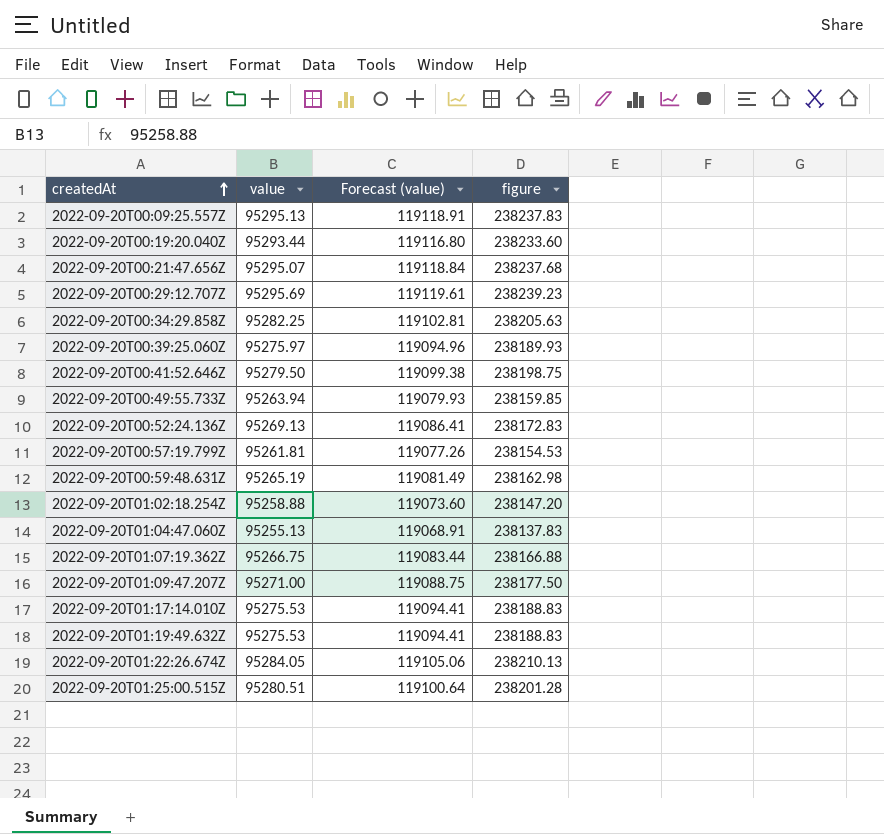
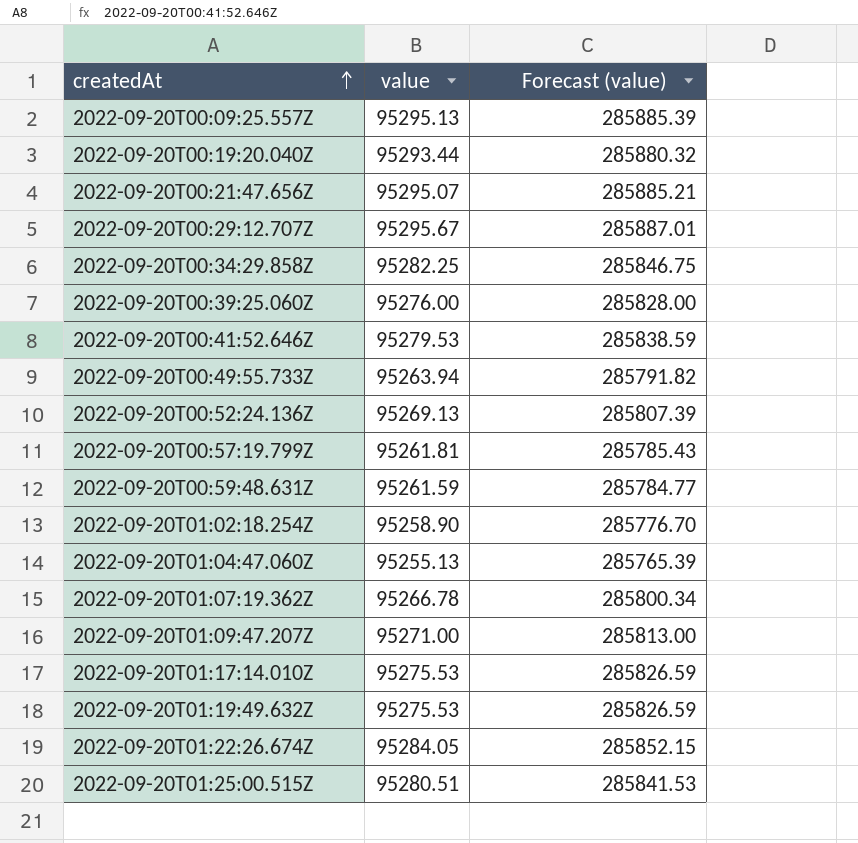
column figure | formula: [value] * 2.5 -> none
column Forecast (value) | formula: [value] * 1.25 -> [value] * 3
2022-09-20T00:29:12.707Z | value: 95295.69 -> 95295.67
2022-09-20T00:39:25.060Z | value: 95275.97 -> 95276.00
2022-09-20T00:41:52.646Z | value: 95279.50 -> 95279.53
2022-09-20T00:59:48.631Z | value: 95265.19 -> 95261.59
2022-09-20T01:02:18.254Z | value: 95258.88 -> 95258.90
2022-09-20T01:07:19.362Z | value: 95266.75 -> 95266.78

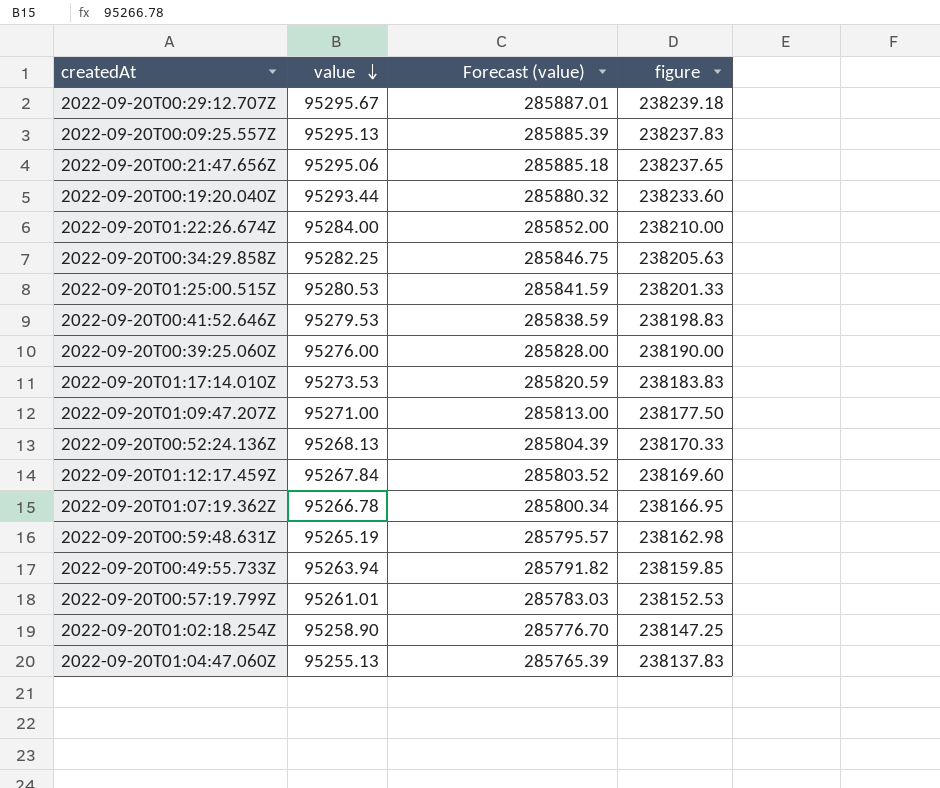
row order: createdAt ascending -> value descending
column figure | formula: none -> [value] * 2.5
row 2022-09-20T01:19:49.632Z: 95275.53 | 285826.59 -> none
2022-09-20T00:21:47.656Z | value: 95295.07 -> 95295.06
2022-09-20T00:21:47.656Z | Forecast (value): 285885.21 -> 285885.18
2022-09-20T01:22:26.674Z | value: 95284.05 -> 95284.00
2022-09-20T01:22:26.674Z | Forecast (value): 285852.15 -> 285852.00
2022-09-20T01:25:00.515Z | value: 95280.51 -> 95280.53
2022-09-20T01:25:00.515Z | Forecast (value): 285841.53 -> 285841.59
2022-09-20T01:17:14.010Z | value: 95275.53 -> 95273.53
2022-09-20T01:17:14.010Z | Forecast (value): 285826.59 -> 285820.59
2022-09-20T00:52:24.136Z | value: 95269.13 -> 95268.13
2022-09-20T00:52:24.136Z | Forecast (value): 285807.39 -> 285804.39
row 2022-09-20T01:12:17.459Z: none -> 95267.84 | 285803.52 | 238169.60
2022-09-20T00:59:48.631Z | value: 95261.59 -> 95265.19
2022-09-20T00:59:48.631Z | Forecast (value): 285784.77 -> 285795.57
2022-09-20T00:57:19.799Z | value: 95261.81 -> 95261.01
2022-09-20T00:57:19.799Z | Forecast (value): 285785.43 -> 285783.03

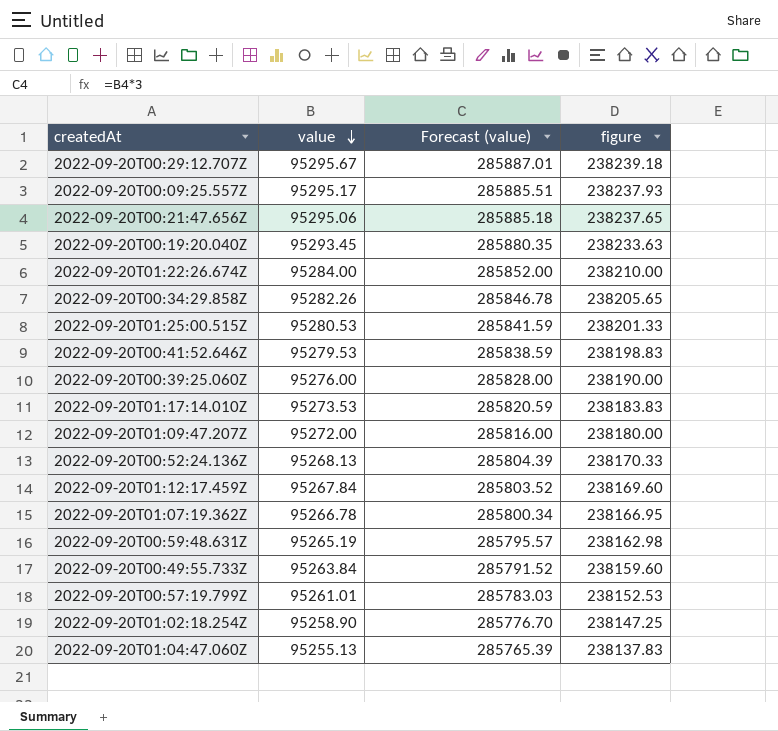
2022-09-20T00:09:25.557Z | value: 95295.13 -> 95295.17
2022-09-20T00:09:25.557Z | Forecast (value): 285885.39 -> 285885.51
2022-09-20T00:09:25.557Z | figure: 238237.83 -> 238237.93
2022-09-20T00:19:20.040Z | value: 95293.44 -> 95293.45
2022-09-20T00:19:20.040Z | Forecast (value): 285880.32 -> 285880.35
2022-09-20T00:19:20.040Z | figure: 238233.60 -> 238233.63
2022-09-20T00:34:29.858Z | value: 95282.25 -> 95282.26
2022-09-20T00:34:29.858Z | Forecast (value): 285846.75 -> 285846.78
2022-09-20T00:34:29.858Z | figure: 238205.63 -> 238205.65
2022-09-20T01:09:47.207Z | value: 95271.00 -> 95272.00
2022-09-20T01:09:47.207Z | Forecast (value): 285813.00 -> 285816.00
2022-09-20T01:09:47.207Z | figure: 238177.50 -> 238180.00
2022-09-20T00:49:55.733Z | value: 95263.94 -> 95263.84
2022-09-20T00:49:55.733Z | Forecast (value): 285791.82 -> 285791.52
2022-09-20T00:49:55.733Z | figure: 238159.85 -> 238159.60

